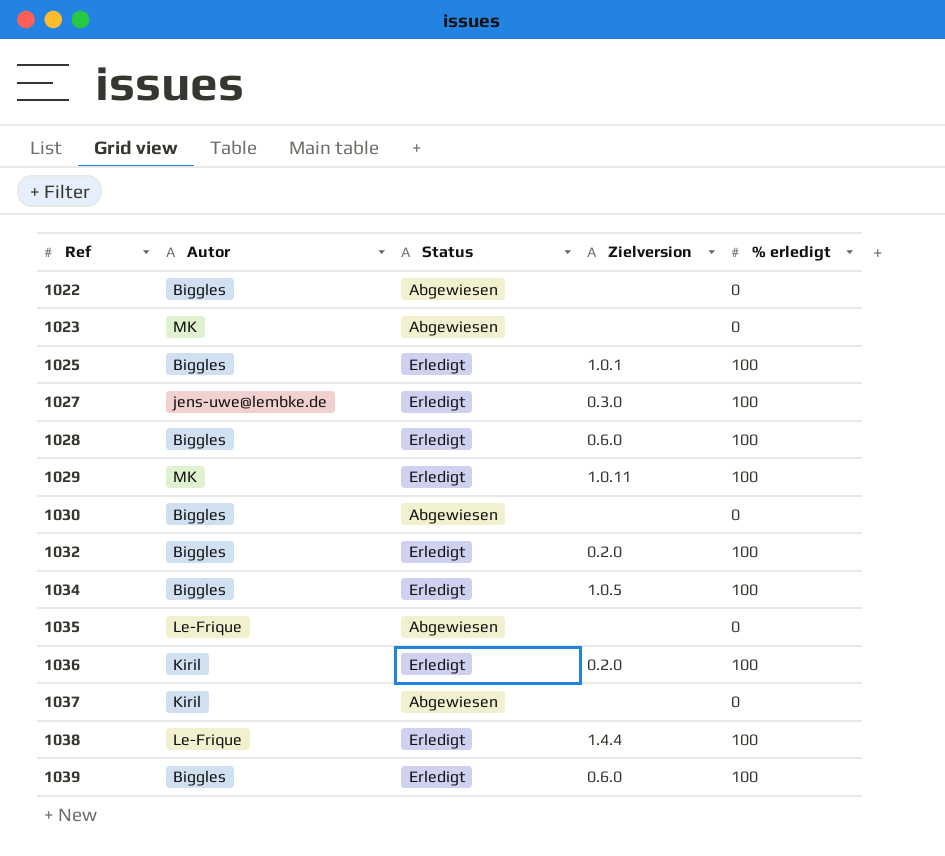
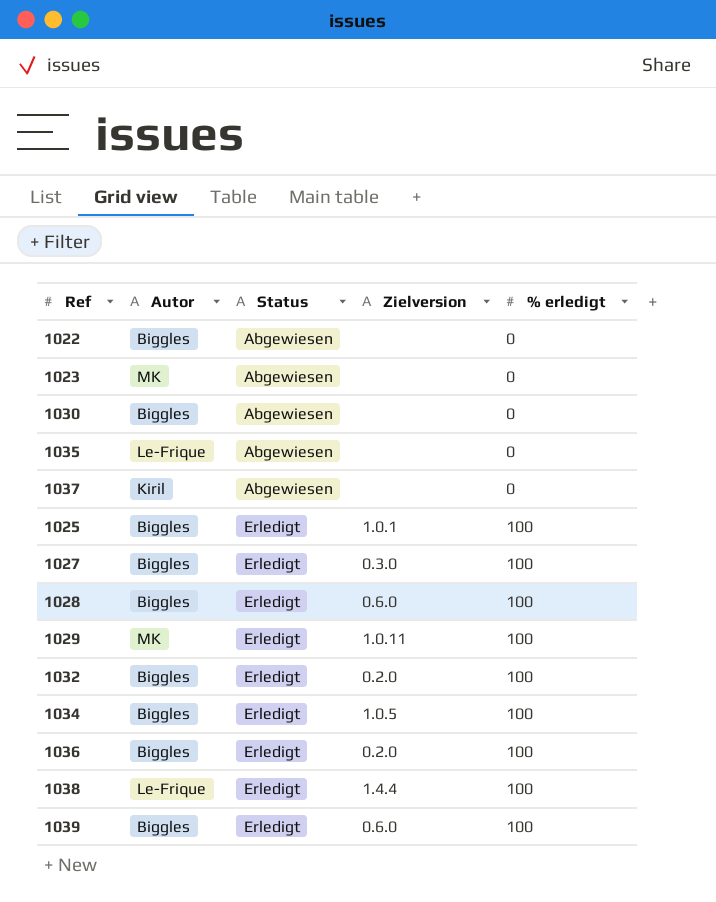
row order: Ref ascending -> Status ascending
1027 | Autor: jens-uwe@lembke.de -> Biggles
1036 | Autor: Kiril -> Biggles

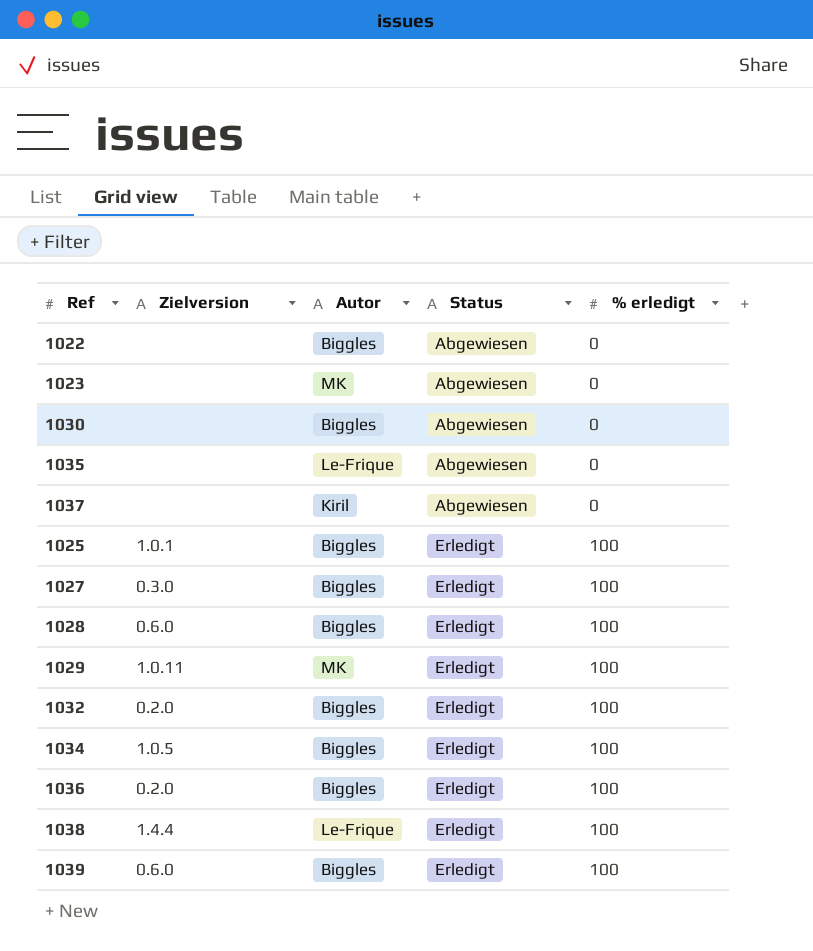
column Zielversion | position: 4 -> 2

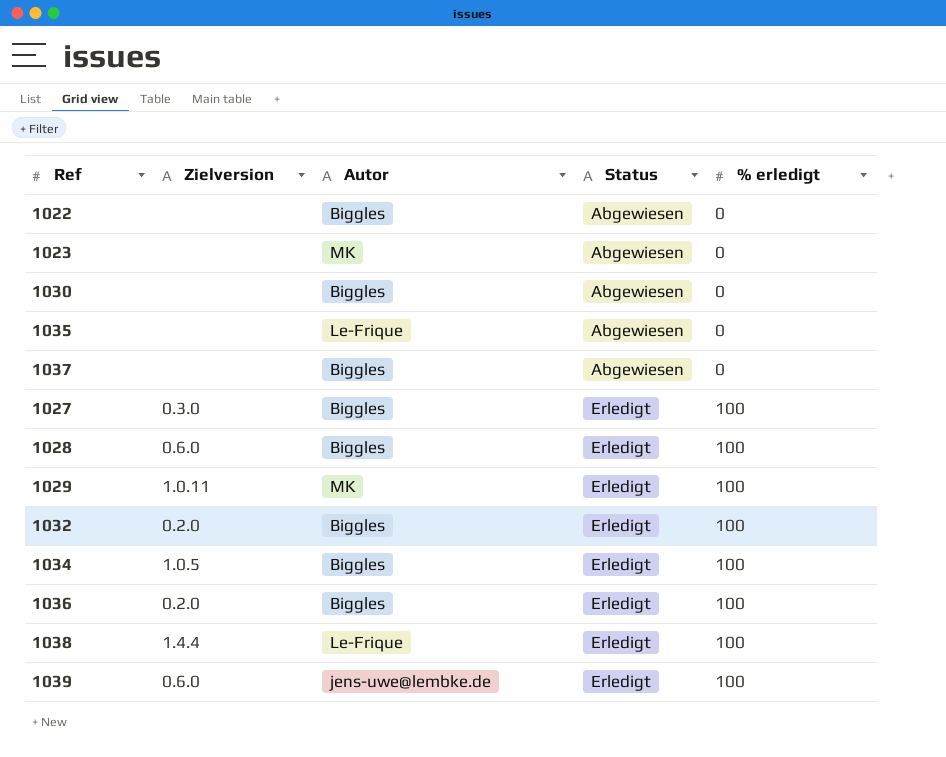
row 1025: 1.0.1 | Biggles | Erledigt | 100 -> none
1037 | Autor: Kiril -> Biggles
1039 | Autor: Biggles -> jens-uwe@lembke.de

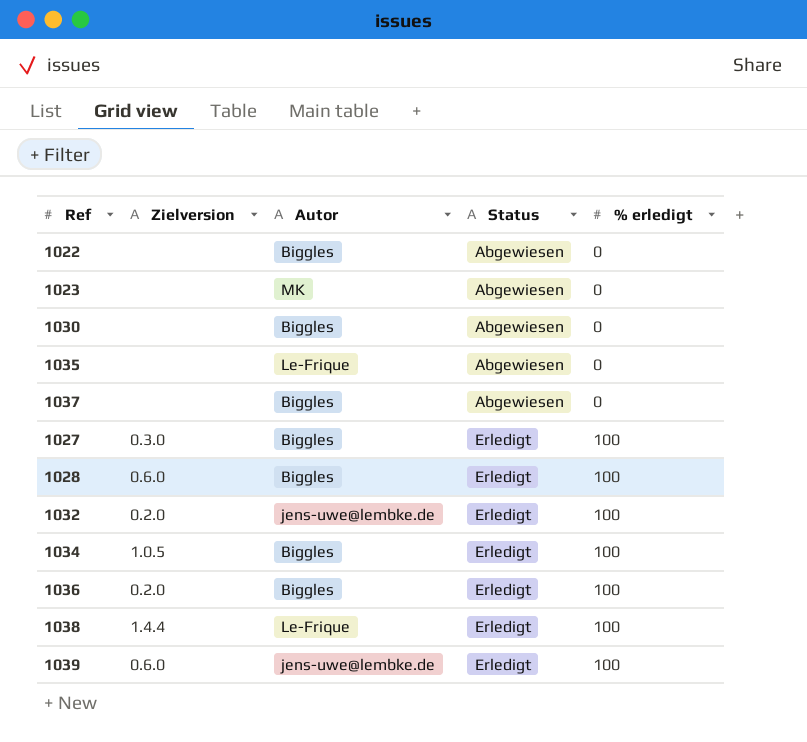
row 1029: 1.0.11 | MK | Erledigt | 100 -> none
1032 | Autor: Biggles -> jens-uwe@lembke.de

